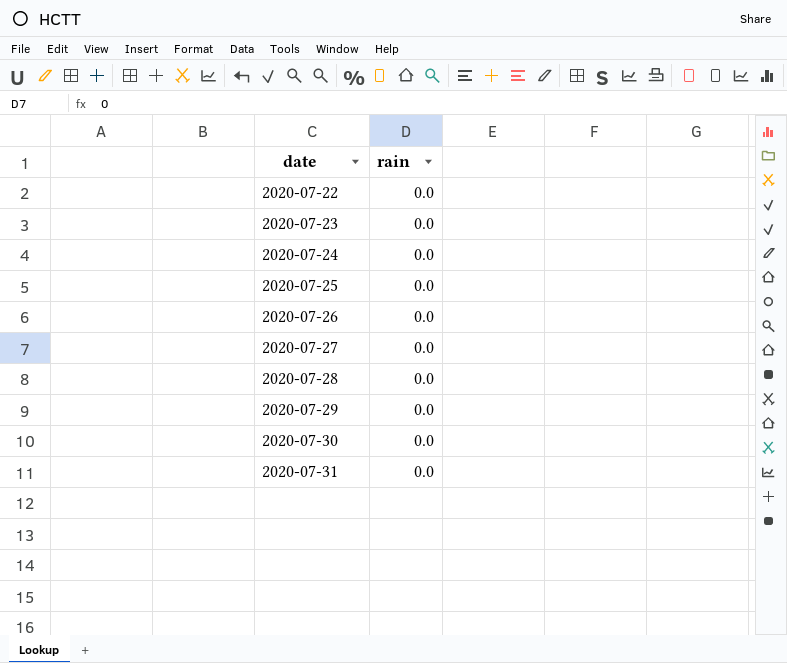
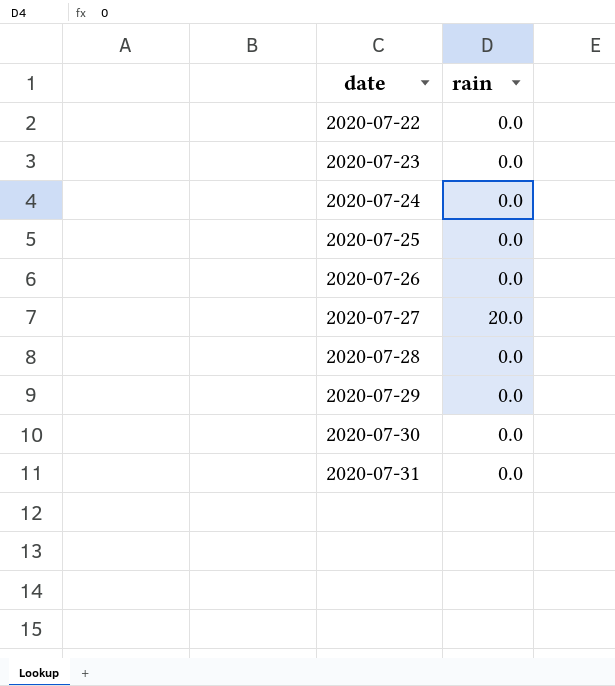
2020-07-27 | rain: 0.0 -> 20.0

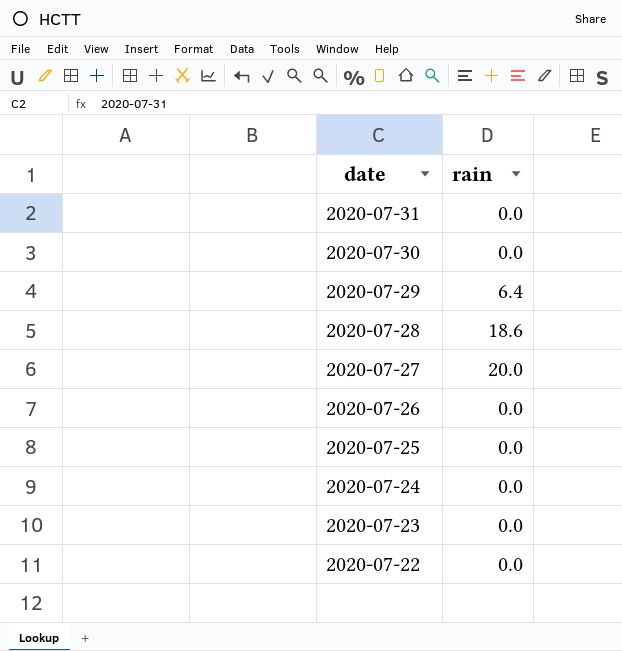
row order: date ascending -> date descending
2020-07-29 | rain: 0.0 -> 6.4
2020-07-28 | rain: 0.0 -> 18.6

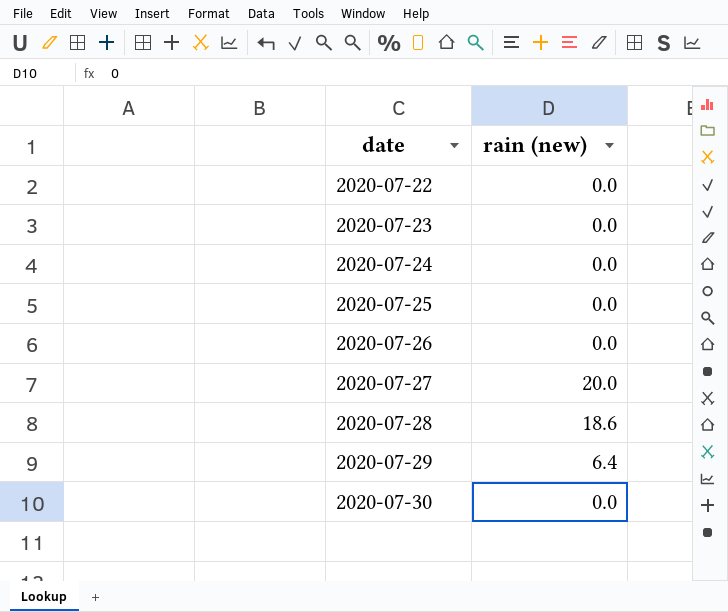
row order: date descending -> date ascending
column name: rain -> rain (new)
row 2020-07-31: 0.0 -> none

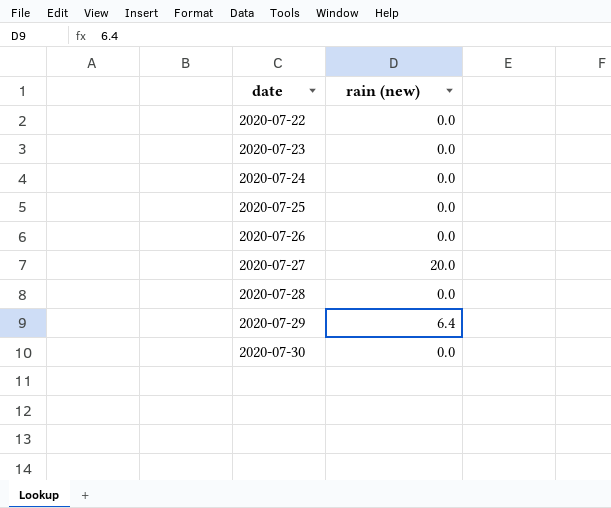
2020-07-28 | rain (new): 18.6 -> 0.0

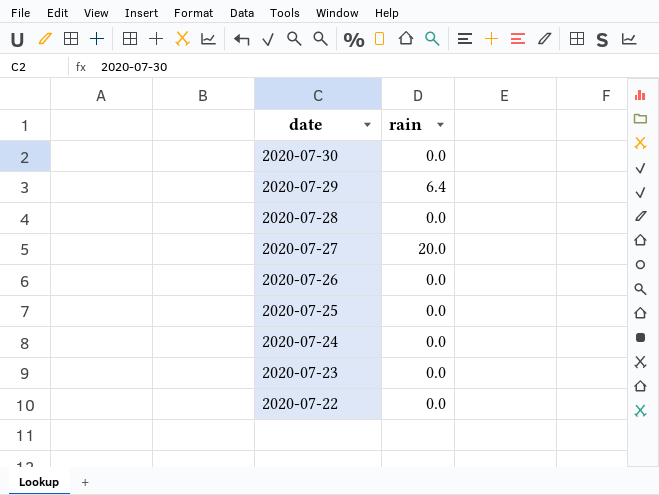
row order: date ascending -> date descending
column name: rain (new) -> rain

